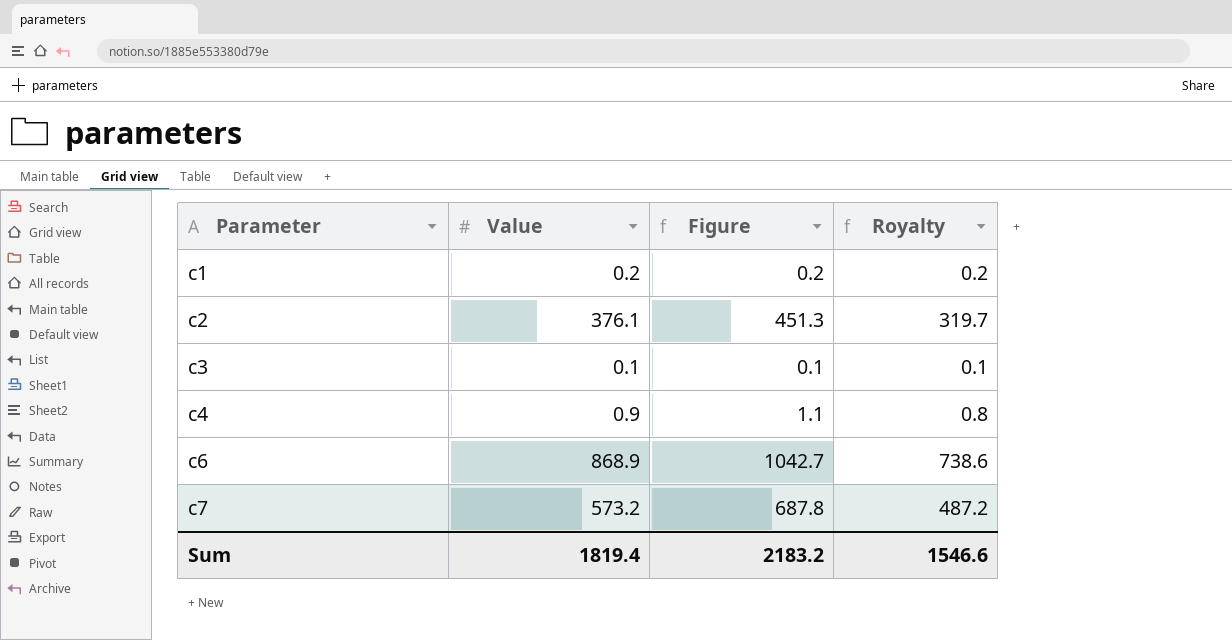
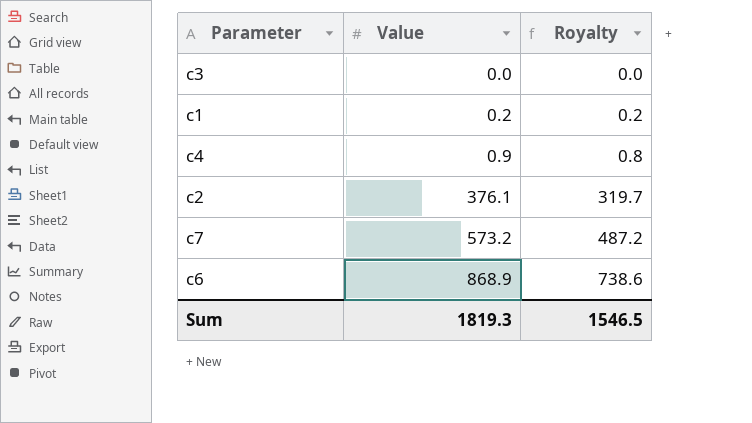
row order: Parameter ascending -> Value ascending
column Figure | formula: [Value] * 1.2 -> none
c3 | Value: 0.1 -> 0.0
c3 | Royalty: 0.1 -> 0.0
Sum | Value: 1819.4 -> 1819.3
Sum | Royalty: 1546.6 -> 1546.5

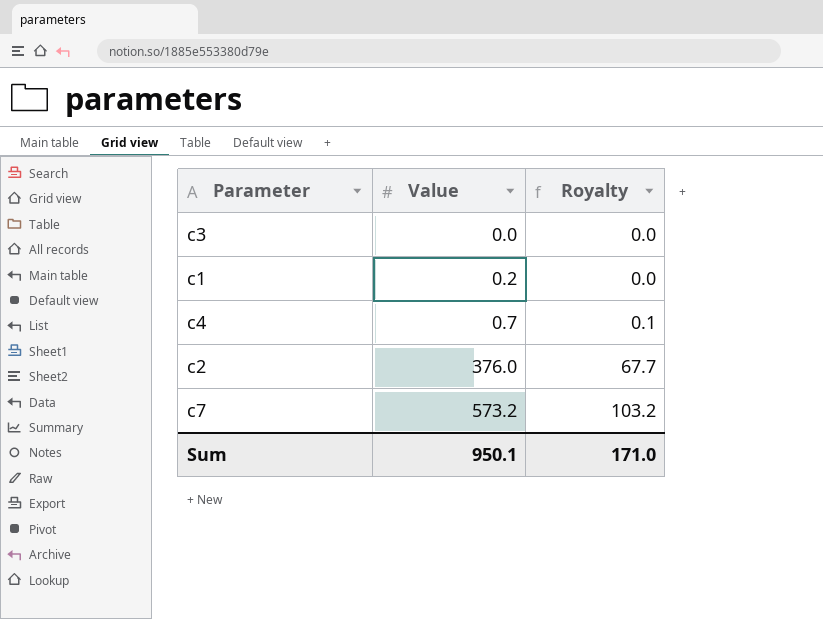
column Royalty | formula: [Value] * 0.85 -> [Value] * 0.18
row c6: 868.9 | 738.6 -> none
c4 | Value: 0.9 -> 0.7
c2 | Value: 376.1 -> 376.0
Sum | Value: 1819.3 -> 950.1
Sum | Royalty: 1546.5 -> 171.0

